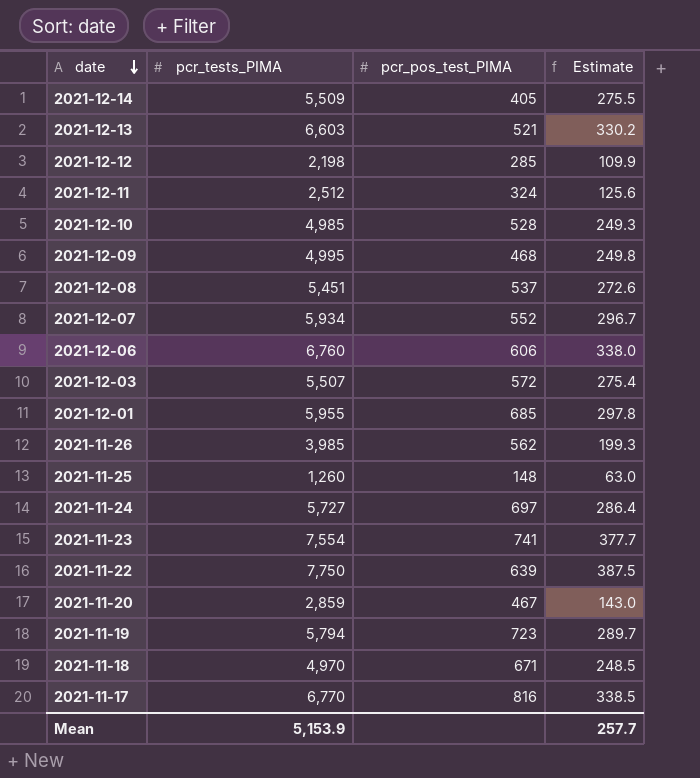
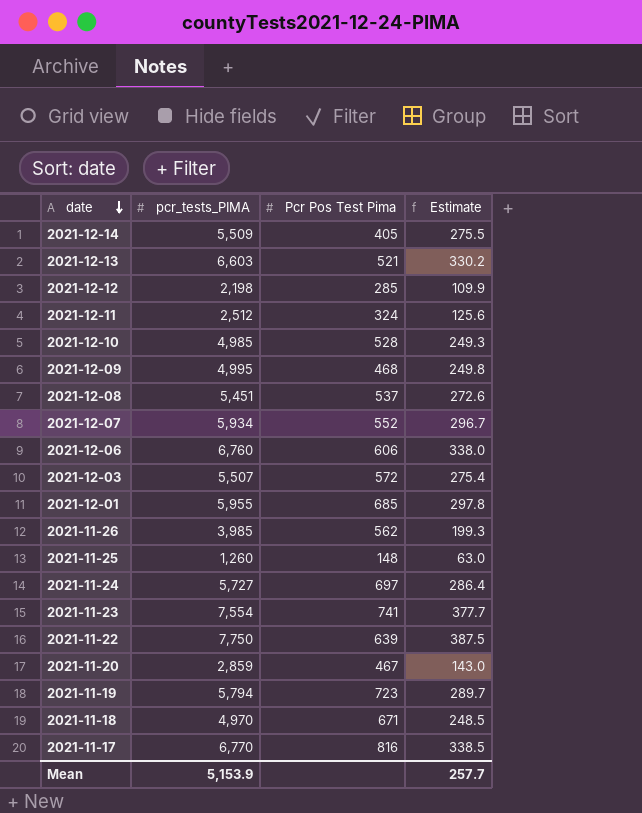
column name: pcr_pos_test_PIMA -> Pcr Pos Test Pima

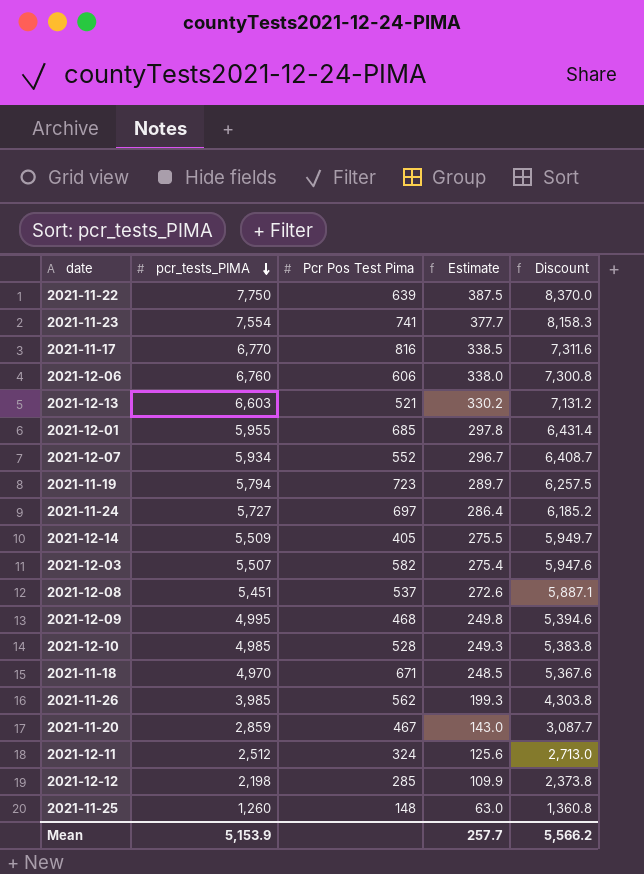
row order: date descending -> pcr_tests_PIMA descending
column Discount | formula: none -> [pcr_tests_PIMA] * 1.08
2021-12-03 | Pcr Pos Test Pima: 572 -> 582

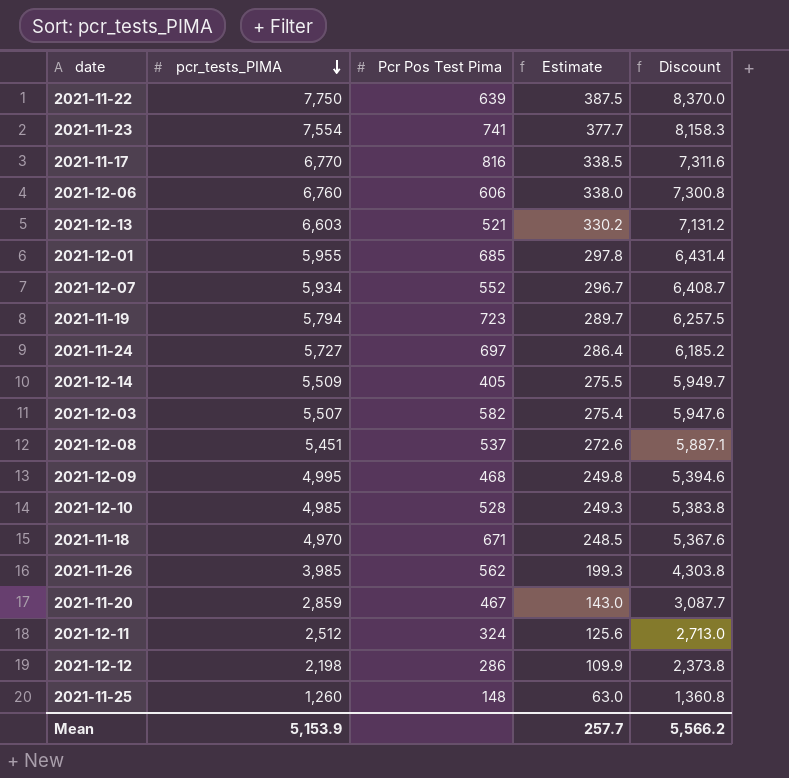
2021-12-12 | Pcr Pos Test Pima: 285 -> 286

